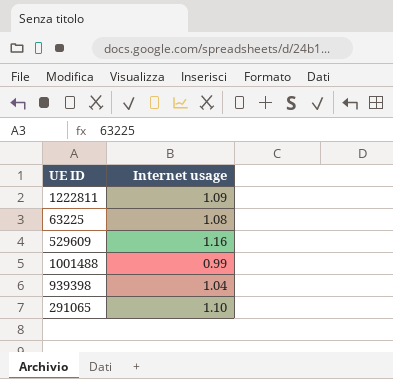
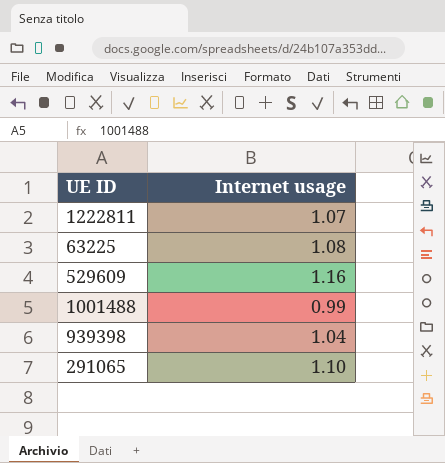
1222811 | Internet usage: 1.09 -> 1.07

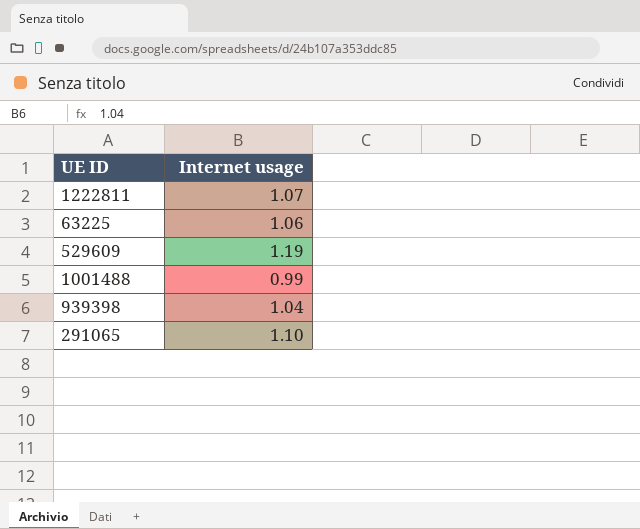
63225 | Internet usage: 1.08 -> 1.06
529609 | Internet usage: 1.16 -> 1.19

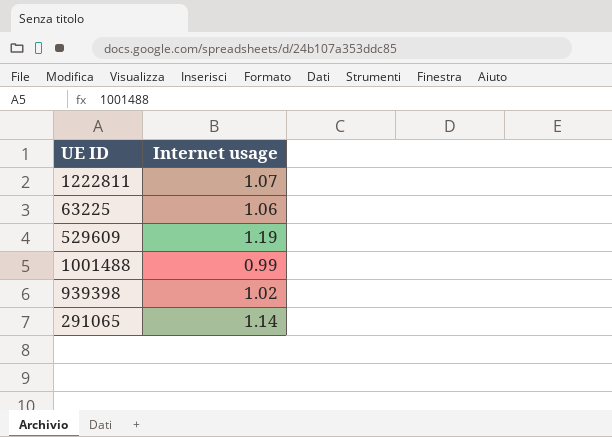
939398 | Internet usage: 1.04 -> 1.02
291065 | Internet usage: 1.10 -> 1.14

